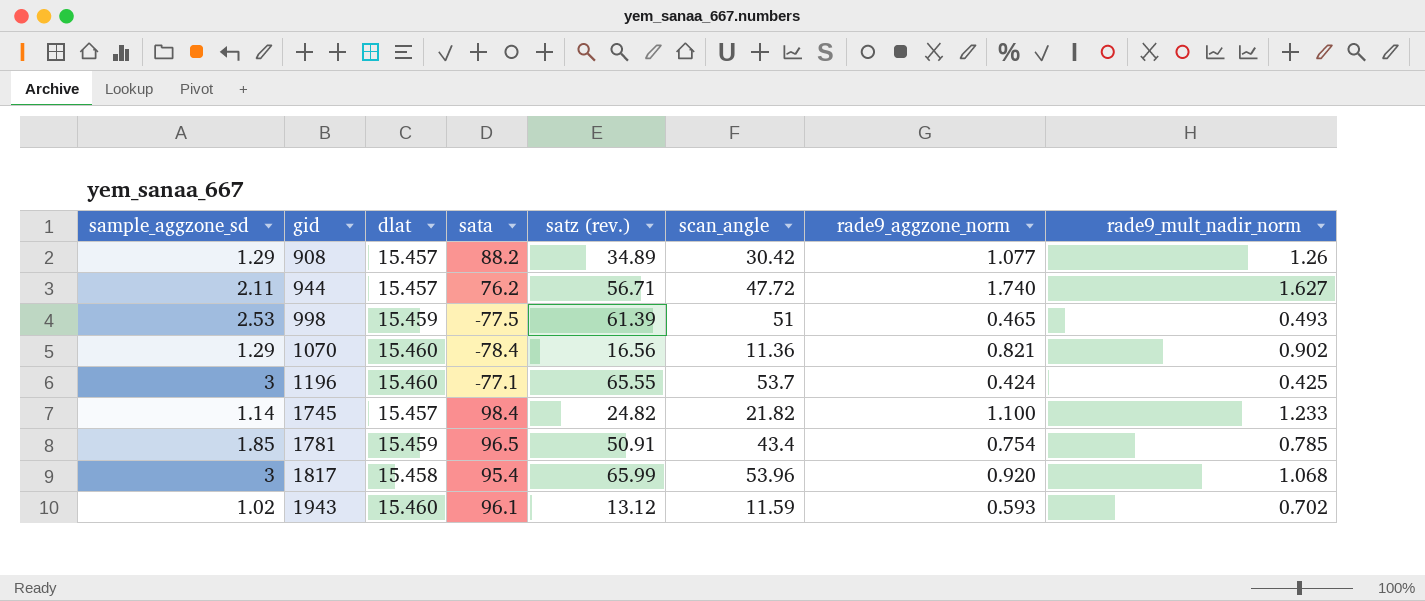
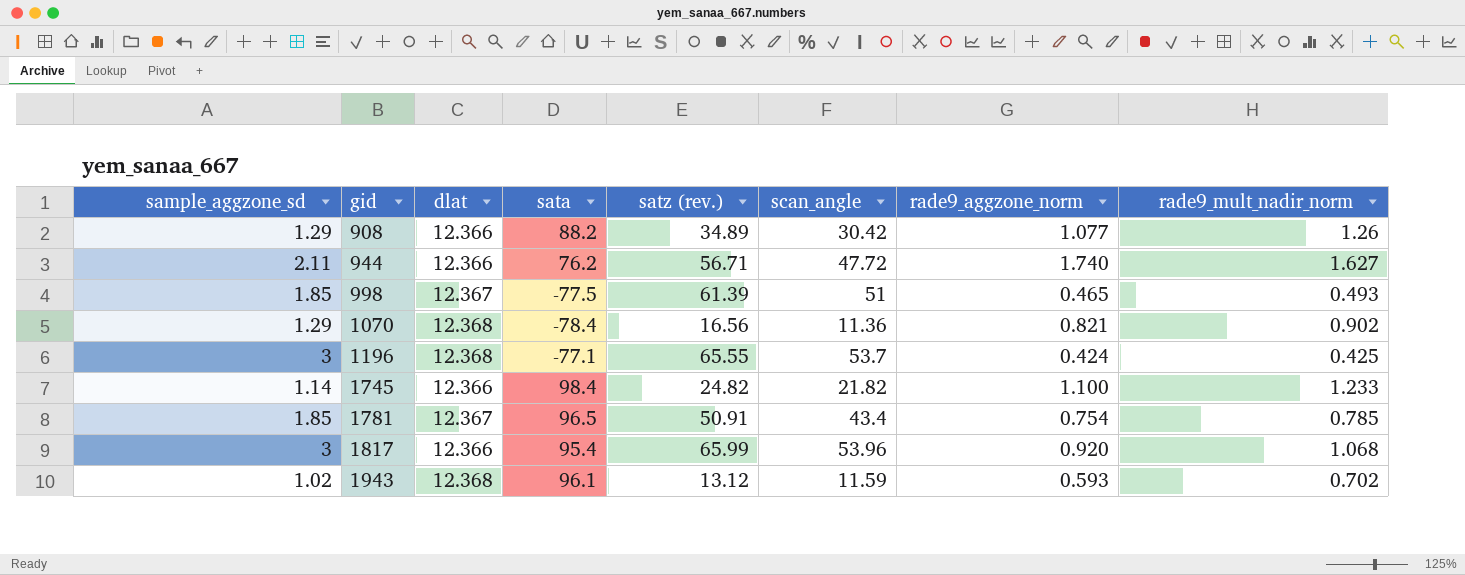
908 | dlat: 15.457 -> 12.366
944 | dlat: 15.457 -> 12.366
998 | sample_aggzone_sd: 2.53 -> 1.85
998 | dlat: 15.459 -> 12.367
1070 | dlat: 15.460 -> 12.368
1196 | dlat: 15.460 -> 12.368
1745 | dlat: 15.457 -> 12.366
1781 | dlat: 15.459 -> 12.367
1817 | dlat: 15.458 -> 12.366
1943 | dlat: 15.460 -> 12.368

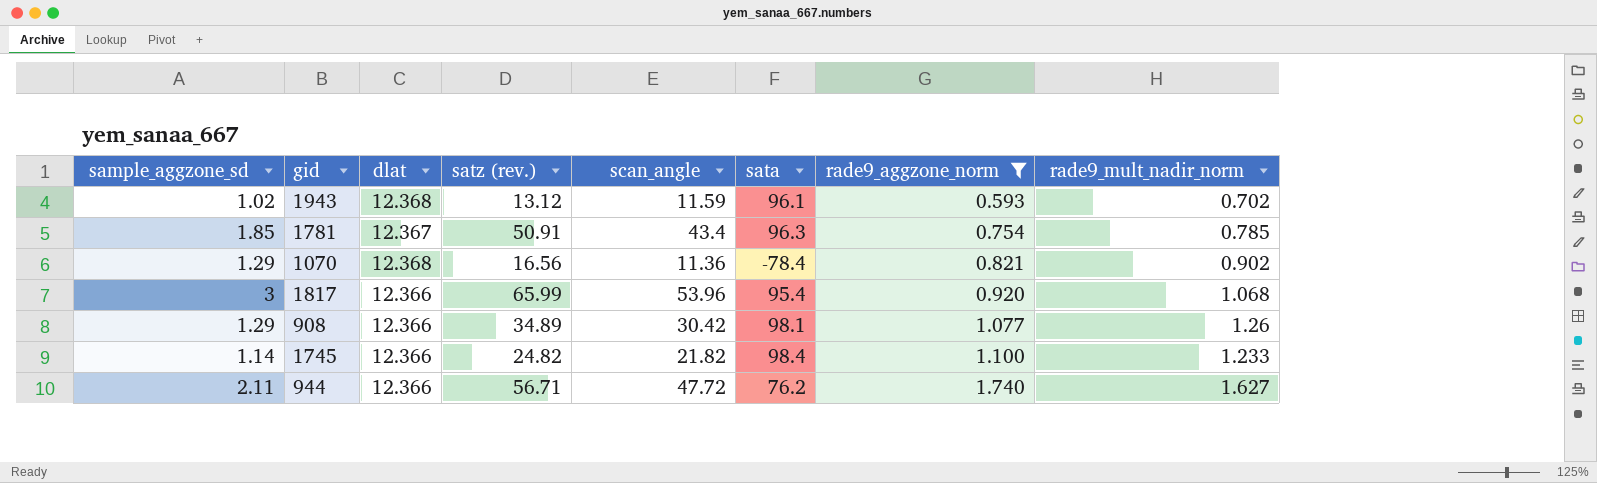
filter: none -> rade9_aggzone_norm >= 0.593
row order: gid ascending -> rade9_aggzone_norm ascending
column sata | position: 4 -> 6
1781 | sata: 96.5 -> 96.3
908 | sata: 88.2 -> 98.1

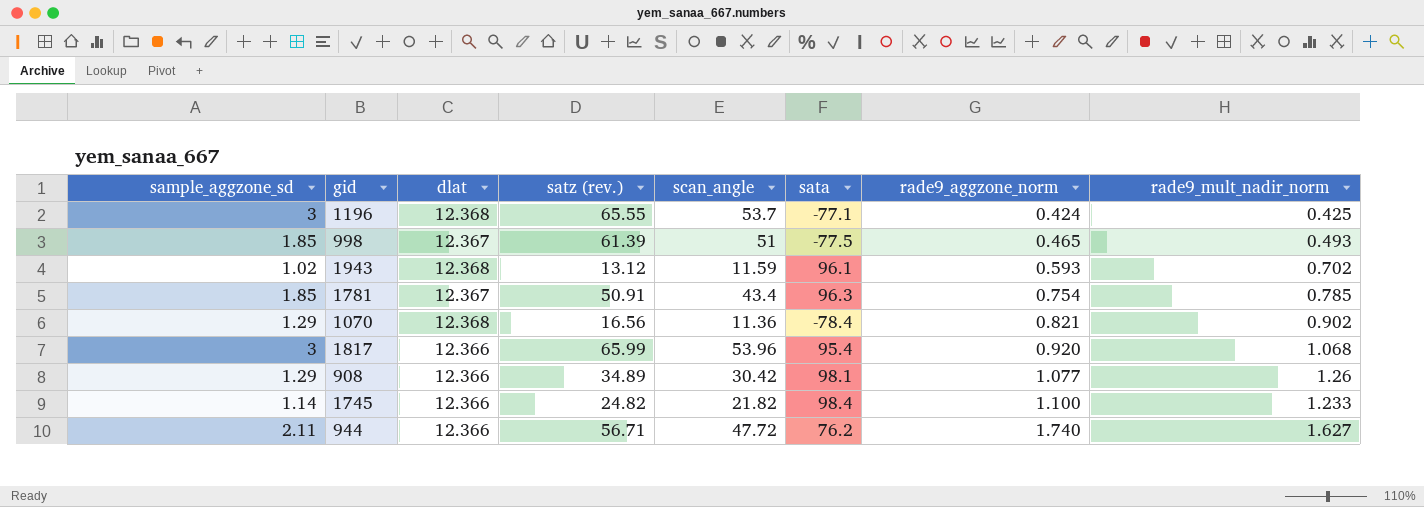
filter: rade9_aggzone_norm >= 0.593 -> none

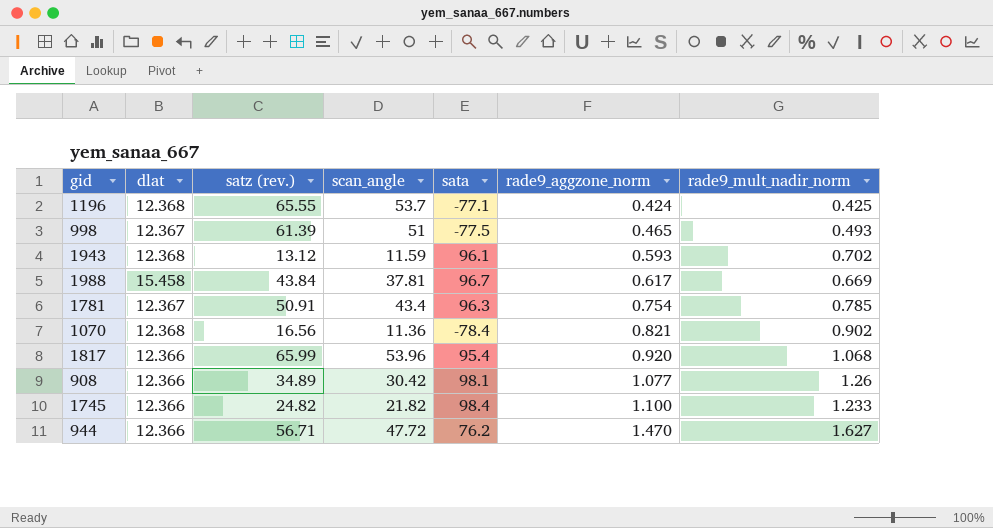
column sample_aggzone_sd | position: 1 -> none
row 1988: none -> 15.458 | 43.84 | 37.81 | 96.7 | 0.617 | 0.669
944 | rade9_aggzone_norm: 1.740 -> 1.470

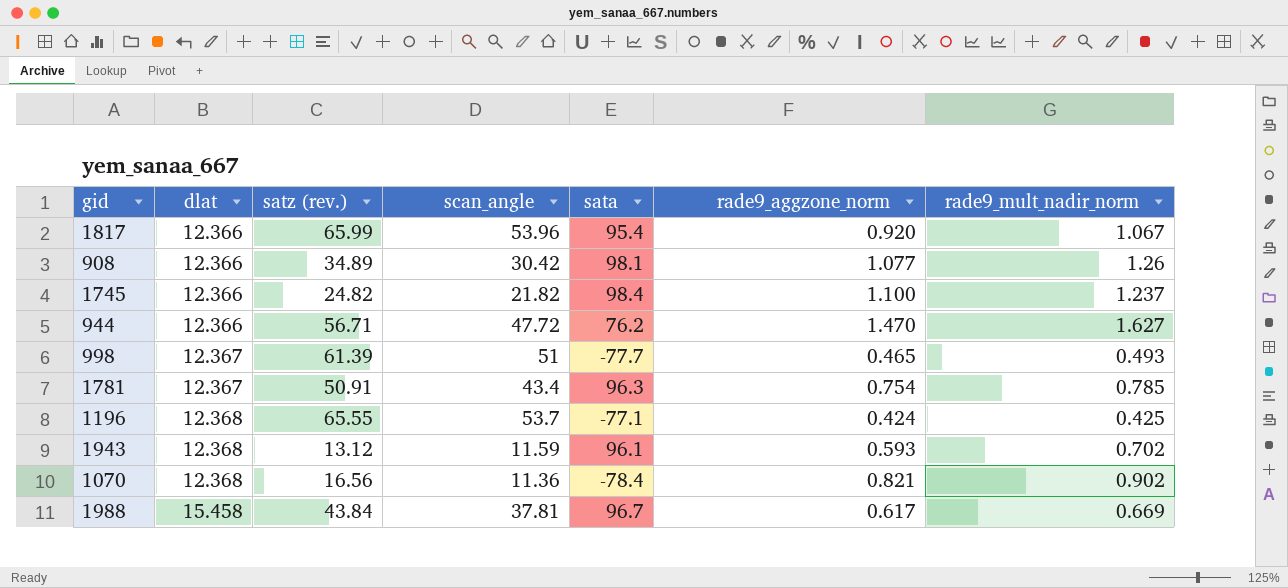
row order: rade9_aggzone_norm ascending -> dlat ascending
1817 | rade9_mult_nadir_norm: 1.068 -> 1.067
1745 | rade9_mult_nadir_norm: 1.233 -> 1.237
998 | sata: -77.5 -> -77.7

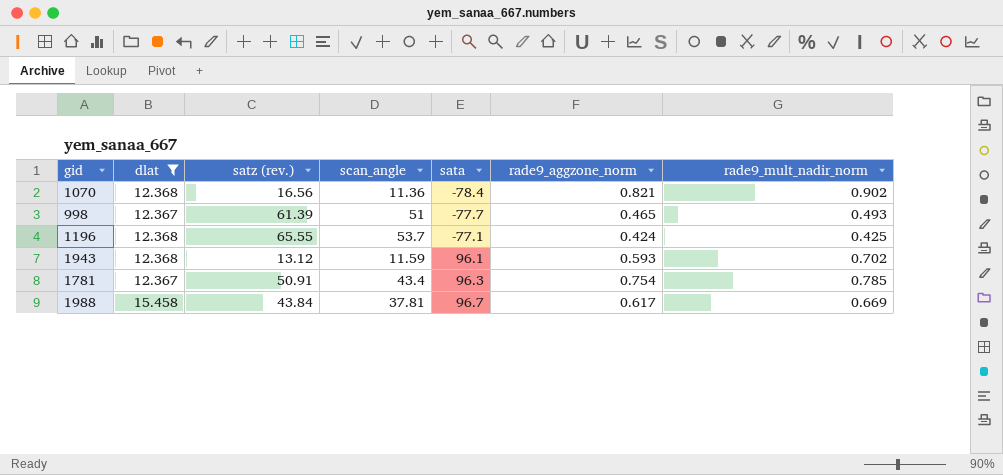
filter: none -> dlat != 12.366
row order: dlat ascending -> sata ascending

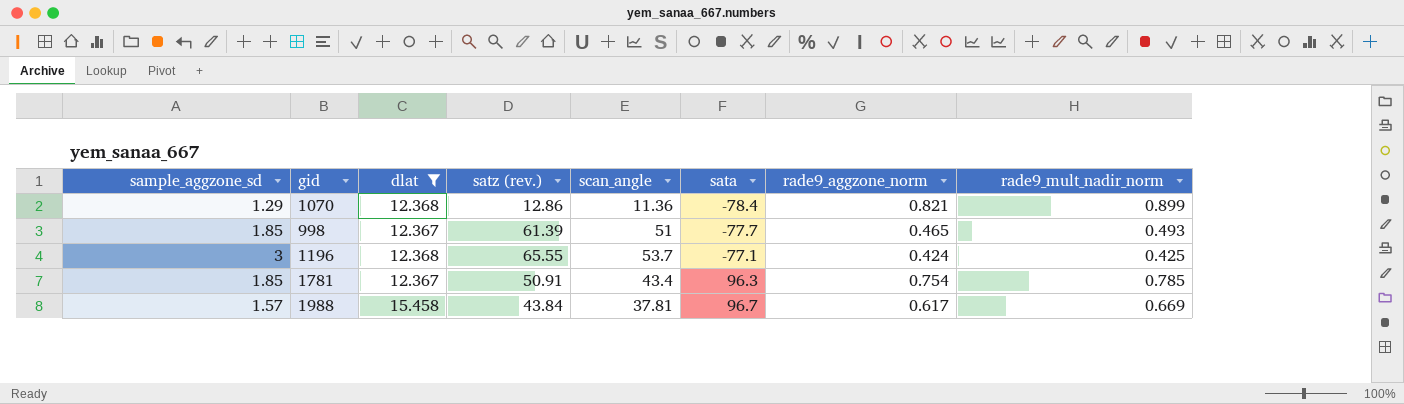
column sample_aggzone_sd | position: none -> 1
row 1943: 12.368 | 13.12 | 11.59 | 96.1 | 0.593 | 0.702 -> none
1070 | satz (rev.): 16.56 -> 12.86
1070 | rade9_mult_nadir_norm: 0.902 -> 0.899

